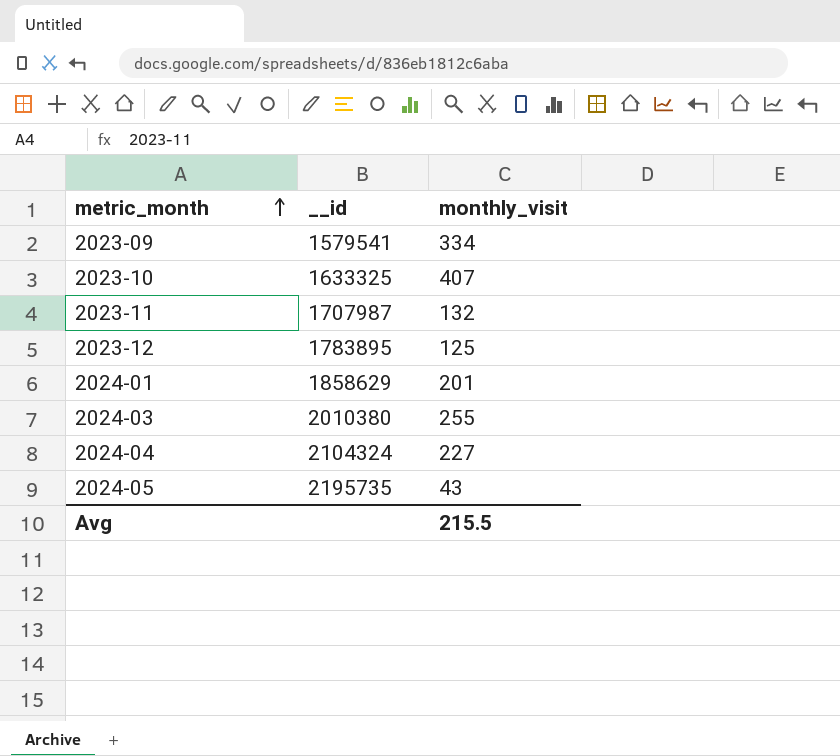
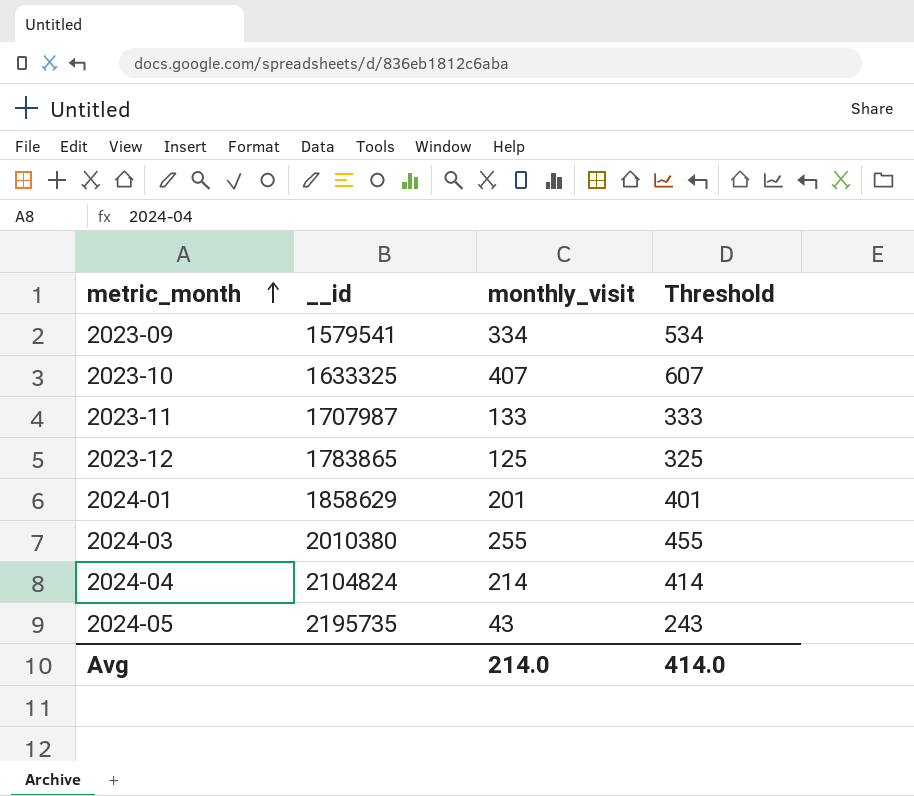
column Threshold | formula: none -> [monthly_visit] + 200
2023-11 | monthly_visit: 132 -> 133
2023-12 | __id: 1783895 -> 1783865
2024-04 | __id: 2104324 -> 2104824
2024-04 | monthly_visit: 227 -> 214
Avg | monthly_visit: 215.5 -> 214.0

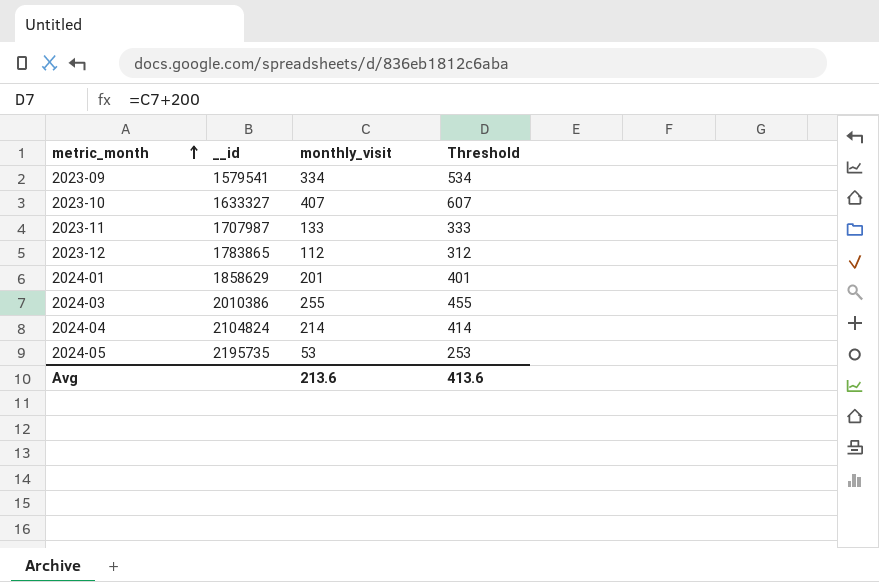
2023-10 | __id: 1633325 -> 1633327
2023-12 | monthly_visit: 125 -> 112
2023-12 | Threshold: 325 -> 312
2024-03 | __id: 2010380 -> 2010386
2024-05 | monthly_visit: 43 -> 53
2024-05 | Threshold: 243 -> 253
Avg | monthly_visit: 214.0 -> 213.6
Avg | Threshold: 414.0 -> 413.6

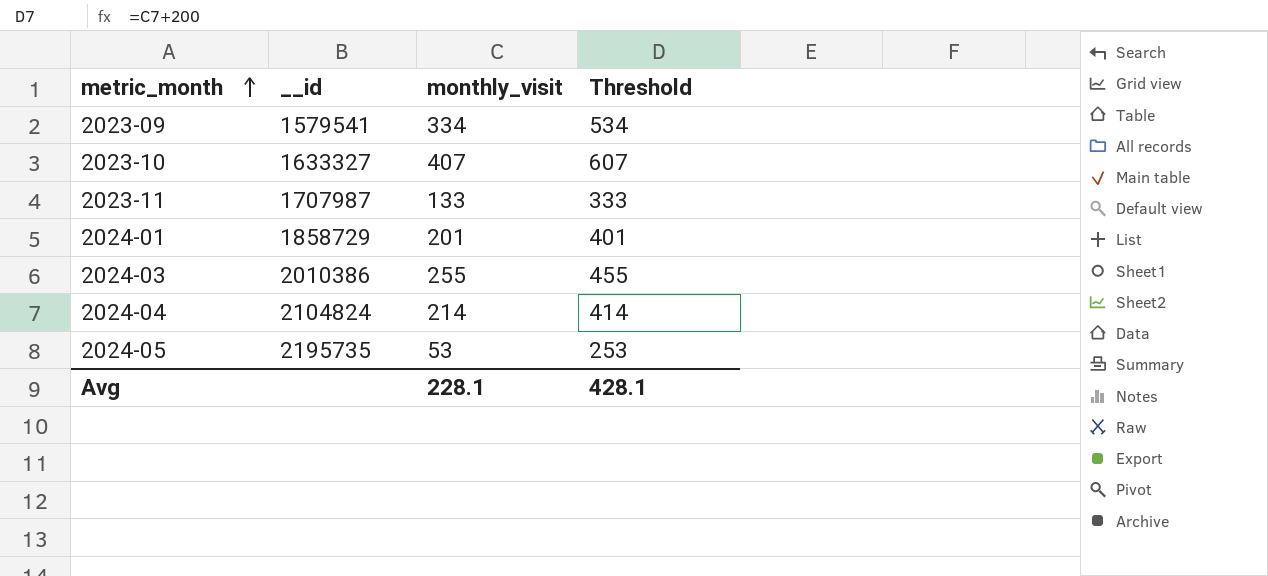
row 2023-12: 1783865 | 112 | 312 -> none
2024-01 | __id: 1858629 -> 1858729
Avg | monthly_visit: 213.6 -> 228.1
Avg | Threshold: 413.6 -> 428.1

